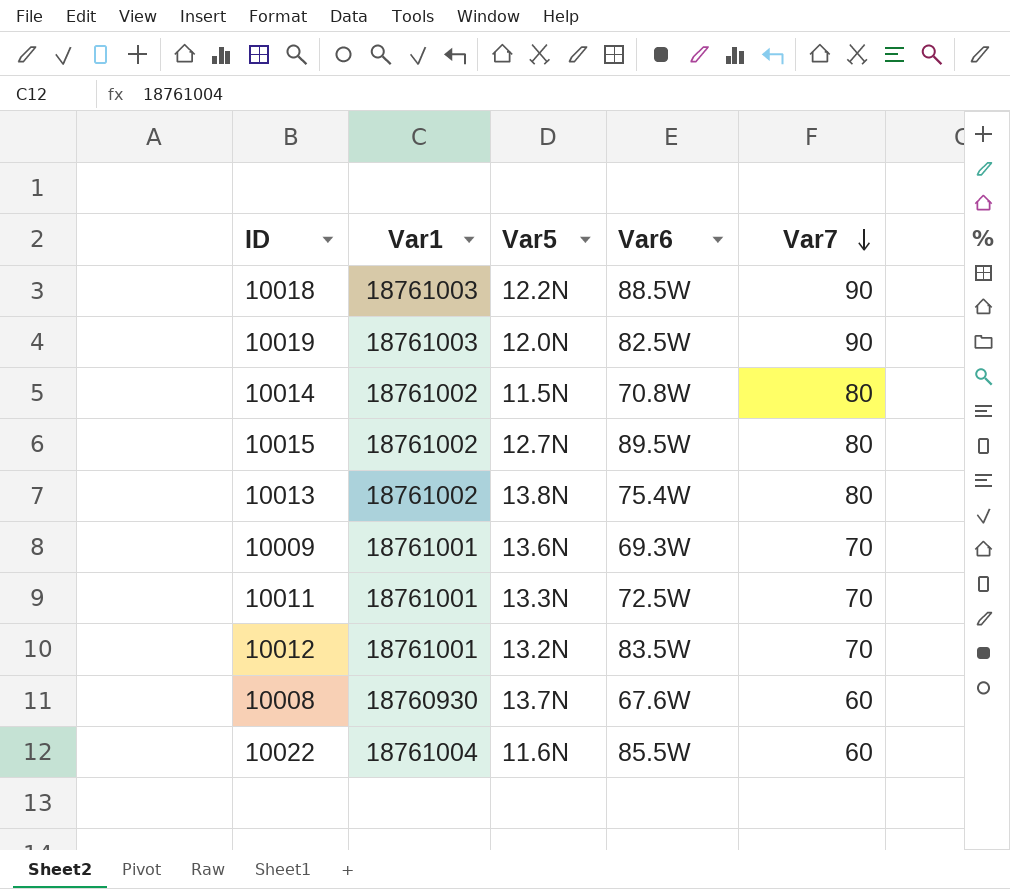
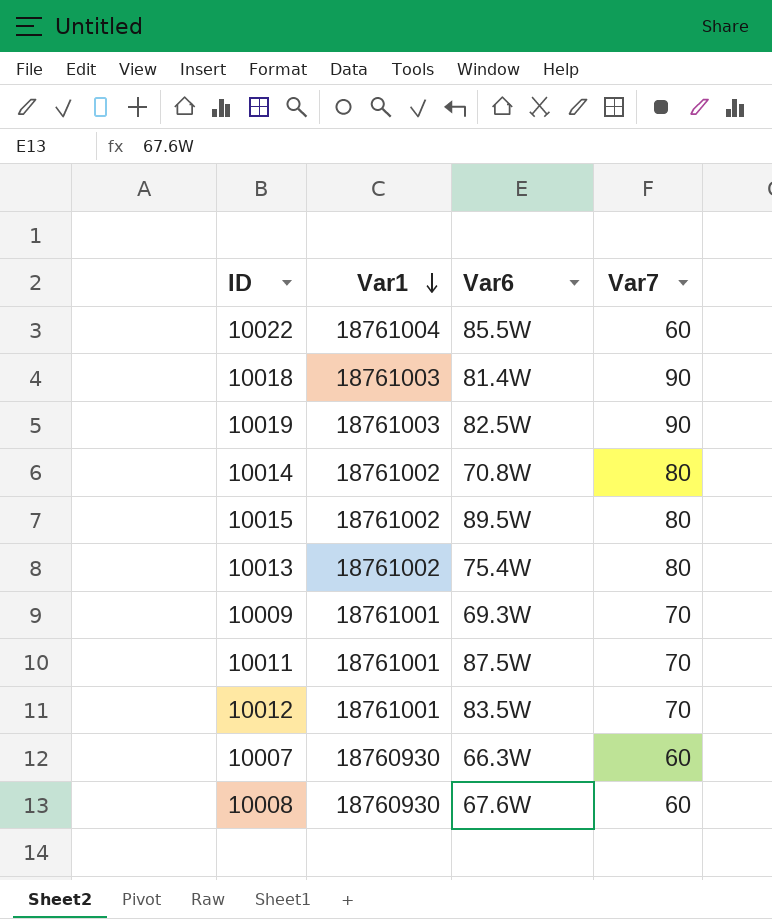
row order: Var7 descending -> Var1 descending
column Var5 | position: 3 -> none
10018 | Var6: 88.5W -> 81.4W
10011 | Var6: 72.5W -> 87.5W
row 10007: none -> 18760930 | 66.3W | 60

